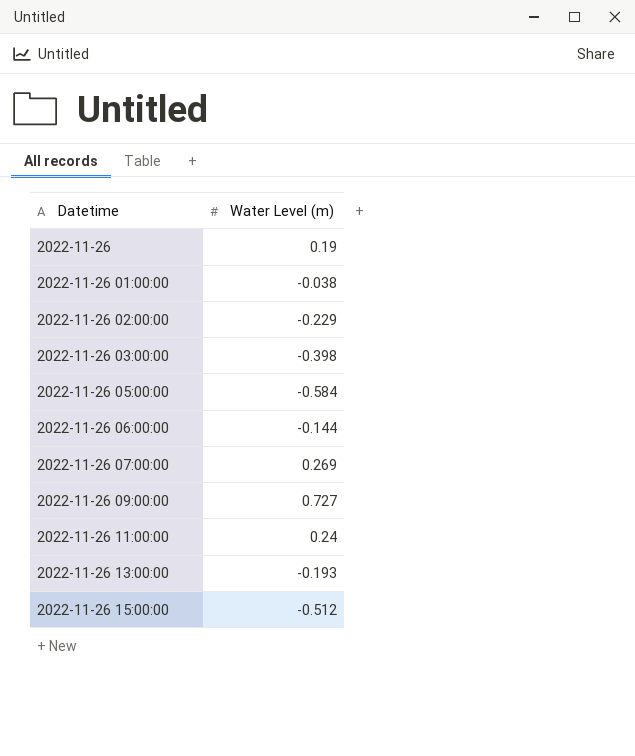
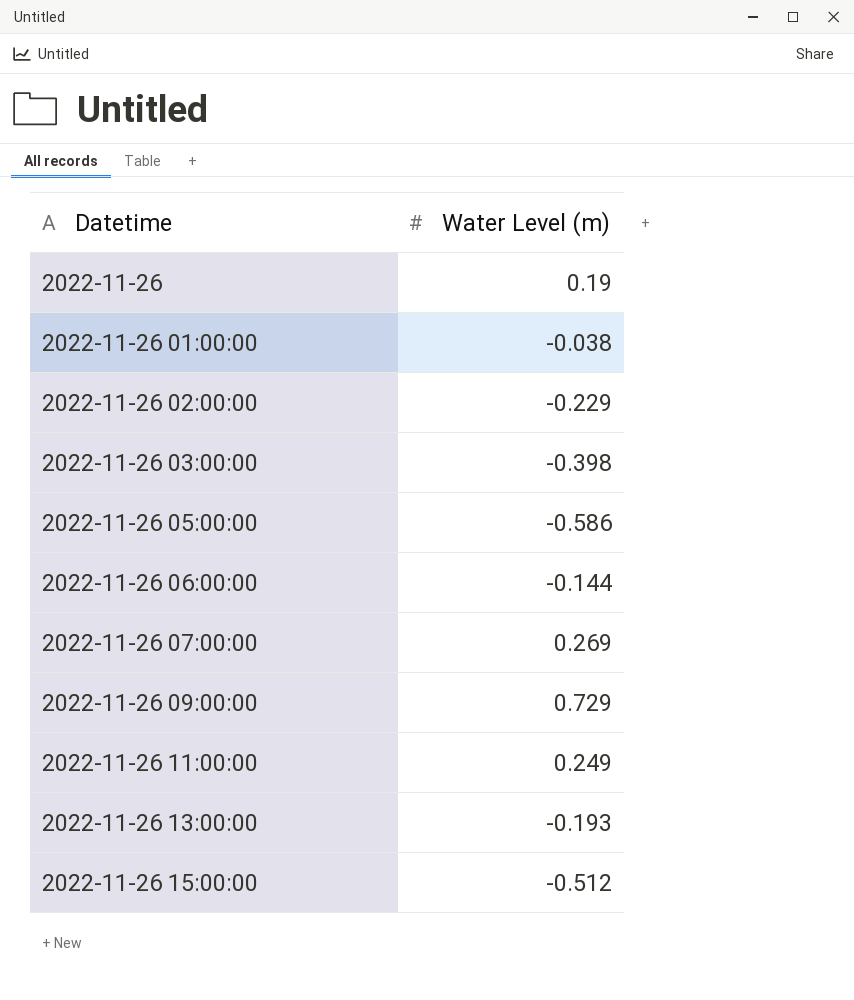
2022-11-26 05:00:00 | Water Level (m): -0.584 -> -0.586
2022-11-26 09:00:00 | Water Level (m): 0.727 -> 0.729
2022-11-26 11:00:00 | Water Level (m): 0.24 -> 0.249

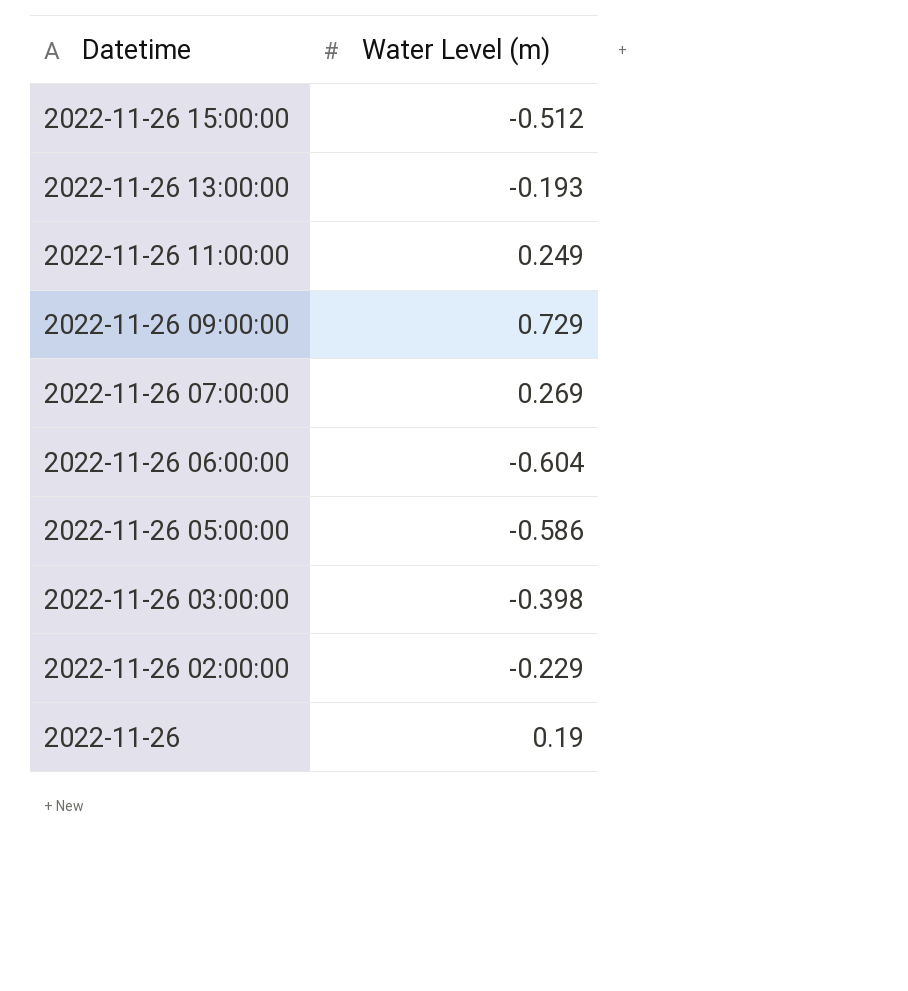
row order: Datetime ascending -> Datetime descending
row 2022-11-26 01:00:00: -0.038 -> none
2022-11-26 06:00:00 | Water Level (m): -0.144 -> -0.604

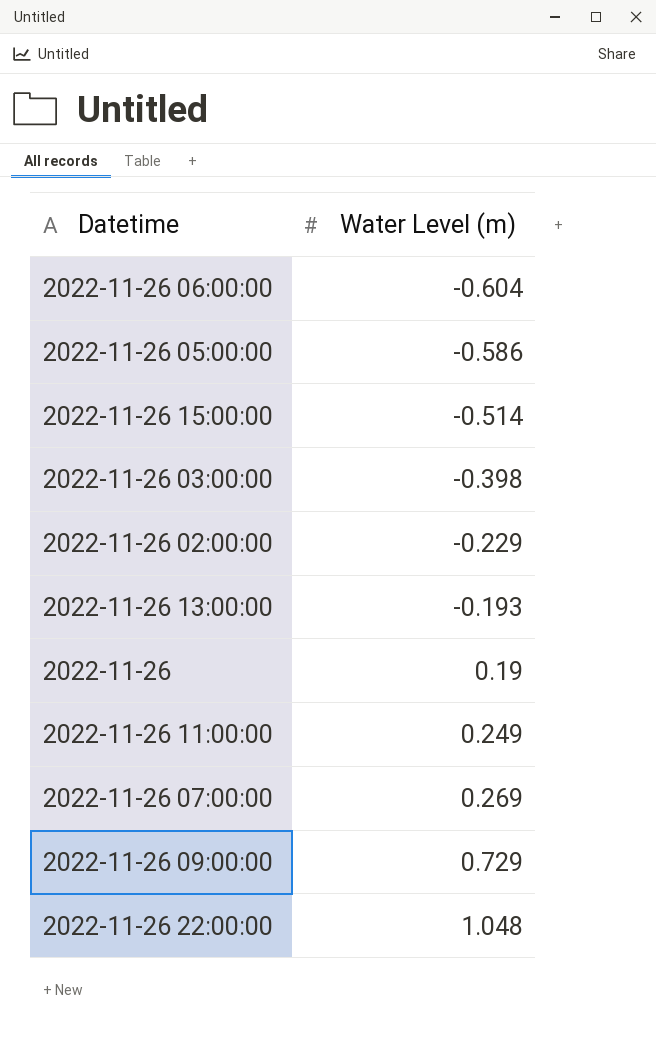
row order: Datetime descending -> Water Level (m) ascending
2022-11-26 15:00:00 | Water Level (m): -0.512 -> -0.514
row 2022-11-26 22:00:00: none -> 1.048

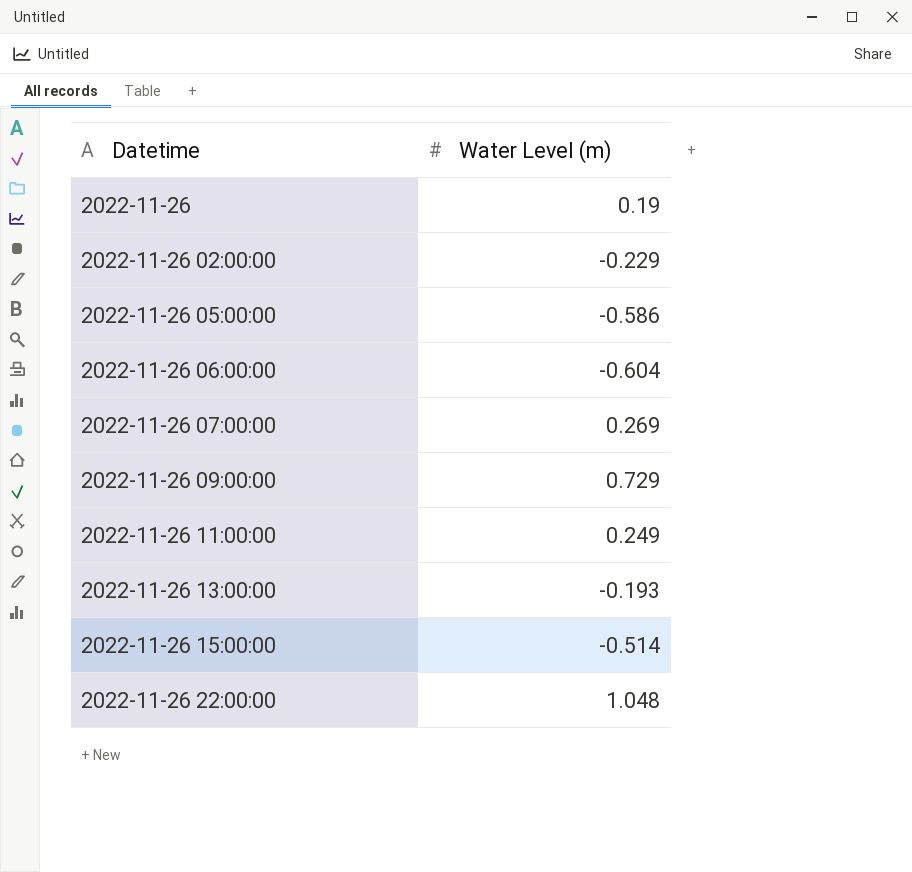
row order: Water Level (m) ascending -> Datetime ascending
row 2022-11-26 03:00:00: -0.398 -> none

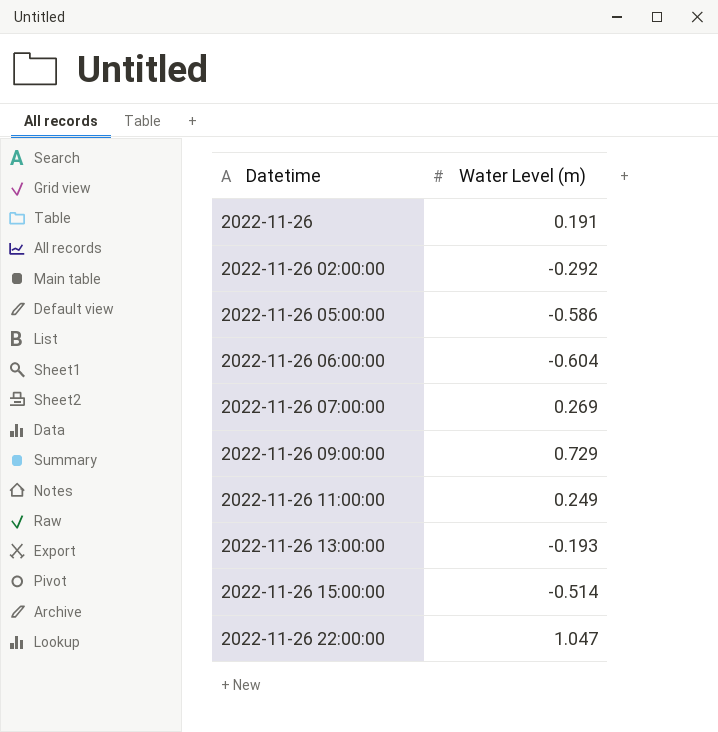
2022-11-26 | Water Level (m): 0.19 -> 0.191
2022-11-26 02:00:00 | Water Level (m): -0.229 -> -0.292
2022-11-26 22:00:00 | Water Level (m): 1.048 -> 1.047

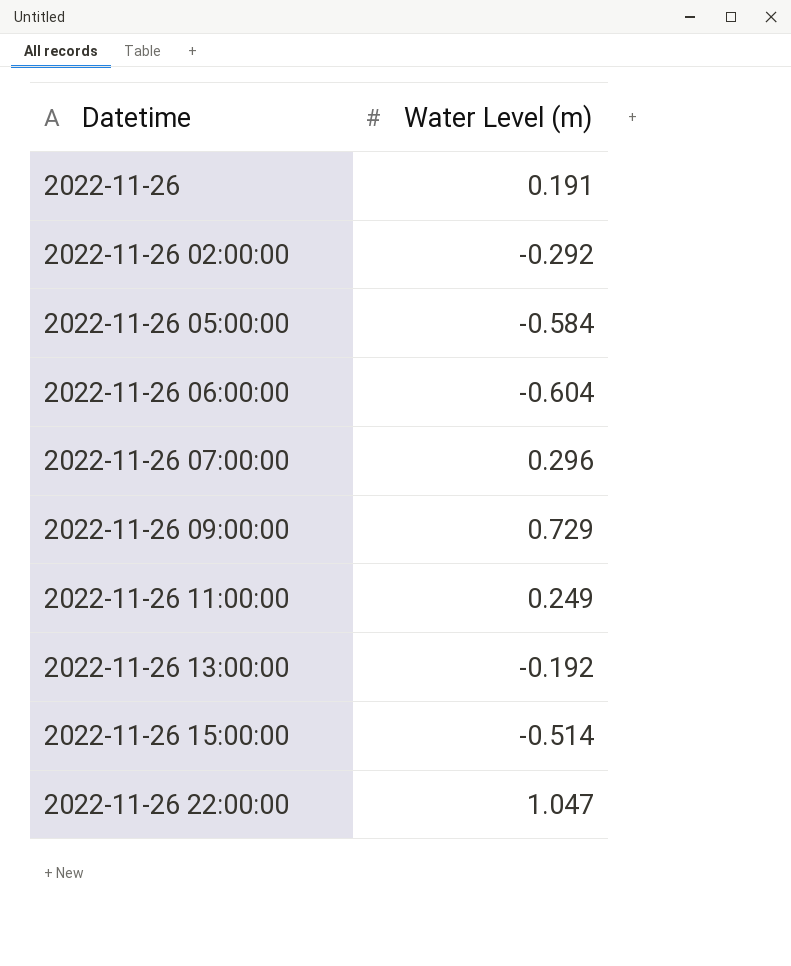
2022-11-26 05:00:00 | Water Level (m): -0.586 -> -0.584
2022-11-26 07:00:00 | Water Level (m): 0.269 -> 0.296
2022-11-26 13:00:00 | Water Level (m): -0.193 -> -0.192

